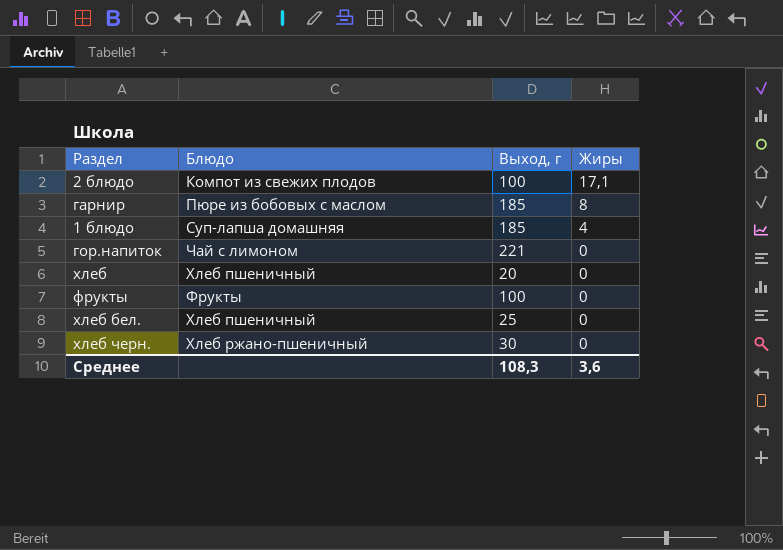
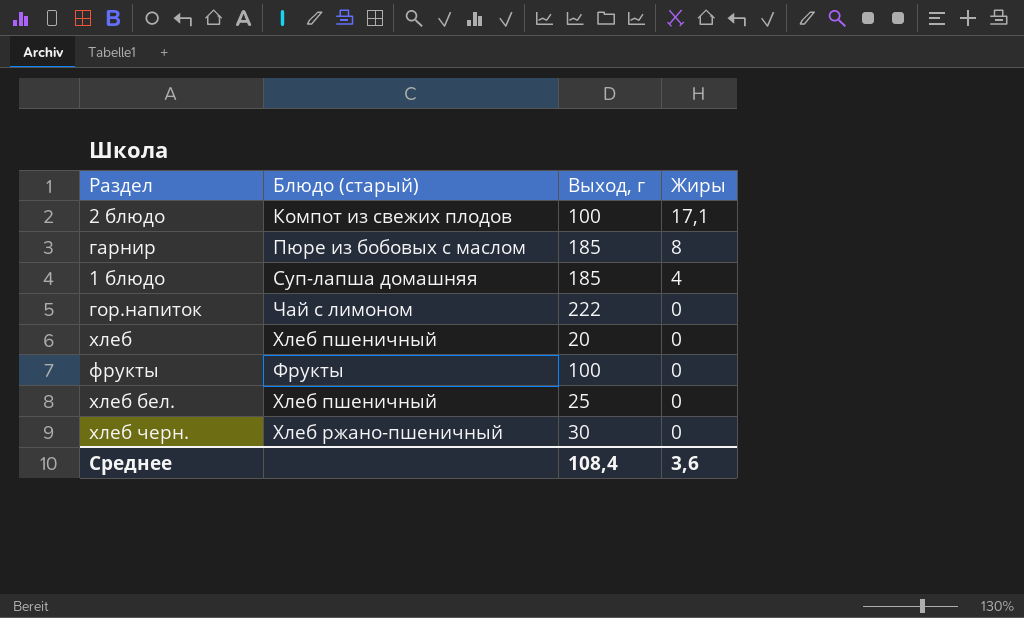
column name: Блюдо -> Блюдо (старый)
гор.напиток | Выход, г: 221 -> 222
Среднее | Выход, г: 108,3 -> 108,4

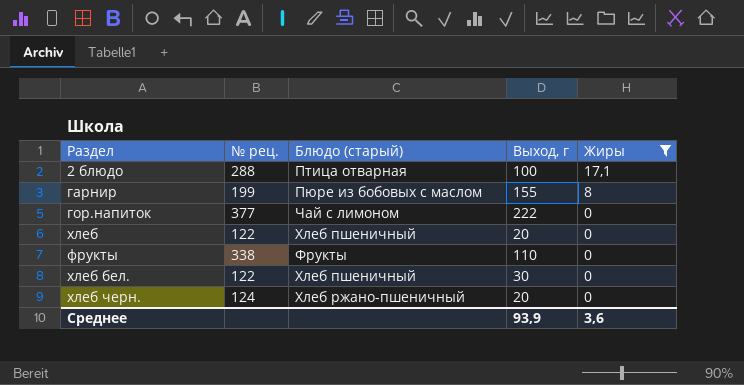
filter: none -> Жиры != 4
column № рец. | position: none -> 2
2 блюдо | Блюдо (старый): Компот из свежих плодов -> Птица отварная
гарнир | Выход, г: 185 -> 155
фрукты | Выход, г: 100 -> 110
хлеб бел. | Выход, г: 25 -> 30
хлеб черн. | Выход, г: 30 -> 20
Среднее | Выход, г: 108,4 -> 93,9

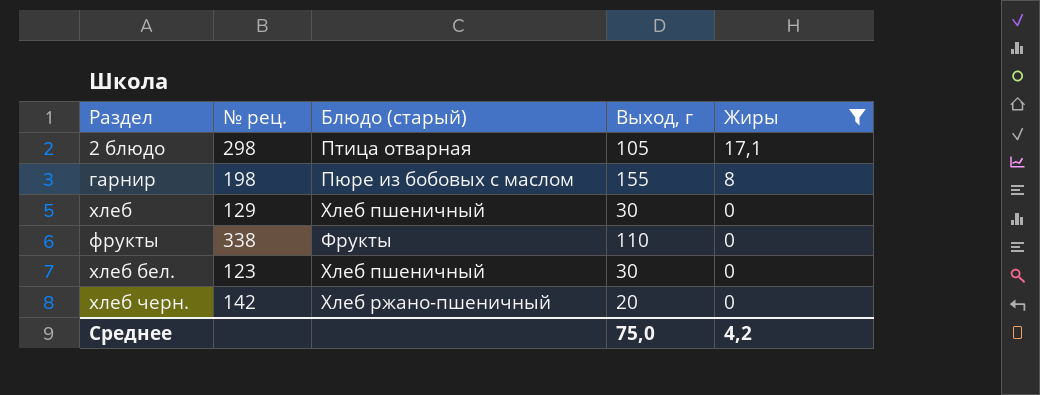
row гор.напиток: 377 | Чай с лимоном | 222 | 0 -> none
2 блюдо | № рец.: 288 -> 298
2 блюдо | Выход, г: 100 -> 105
гарнир | № рец.: 199 -> 198
хлеб | № рец.: 122 -> 129
хлеб | Выход, г: 20 -> 30
хлеб бел. | № рец.: 122 -> 123
хлеб черн. | № рец.: 124 -> 142
Среднее | Выход, г: 93,9 -> 75,0
Среднее | Жиры: 3,6 -> 4,2

